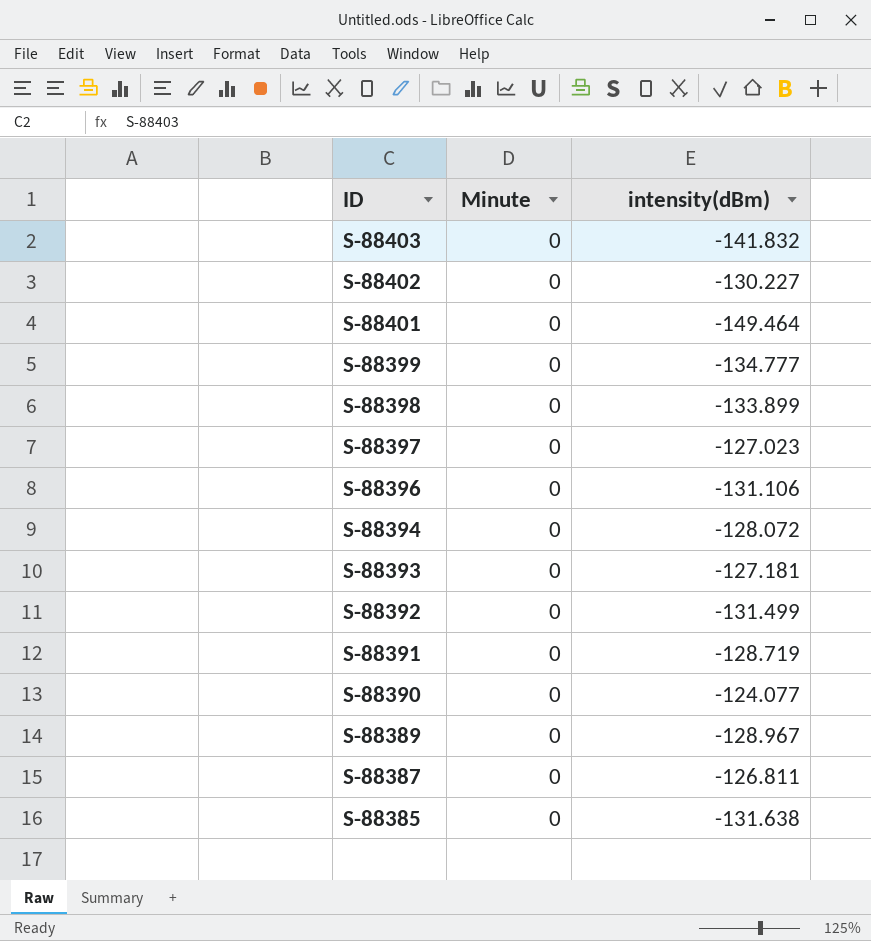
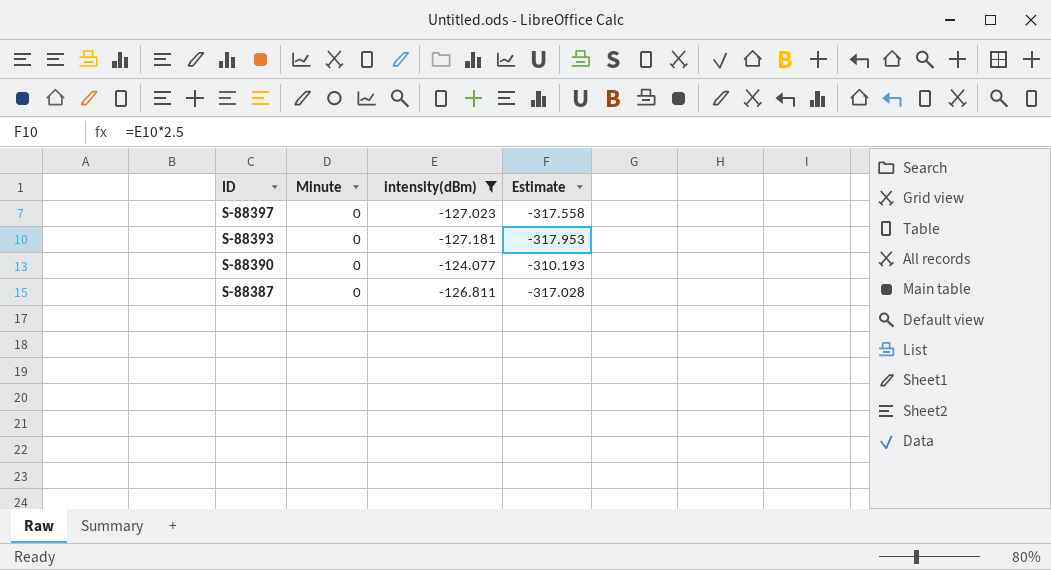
filter: none -> intensity(dBm) >= -127.181
column Estimate | formula: none -> [intensity(dBm)] * 2.5

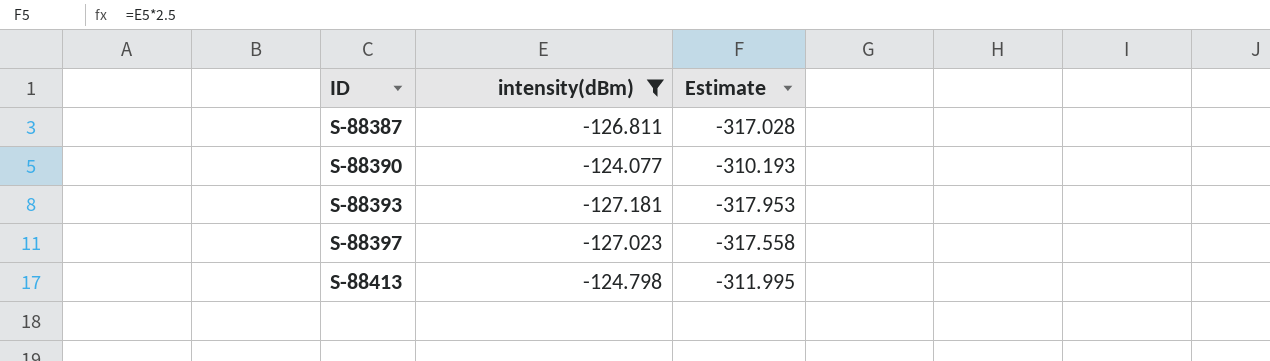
row order: ID descending -> ID ascending
column Minute | position: 2 -> none
row S-88413: none -> -124.798 | -311.995

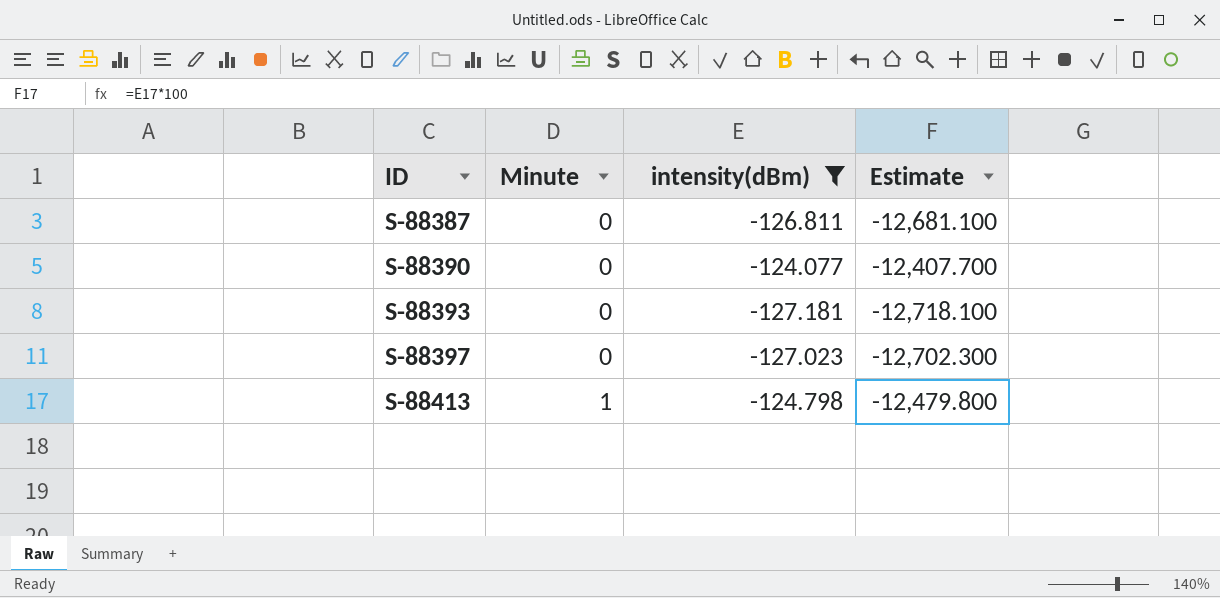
column Minute | position: none -> 2
column Estimate | formula: [intensity(dBm)] * 2.5 -> [intensity(dBm)] * 100

